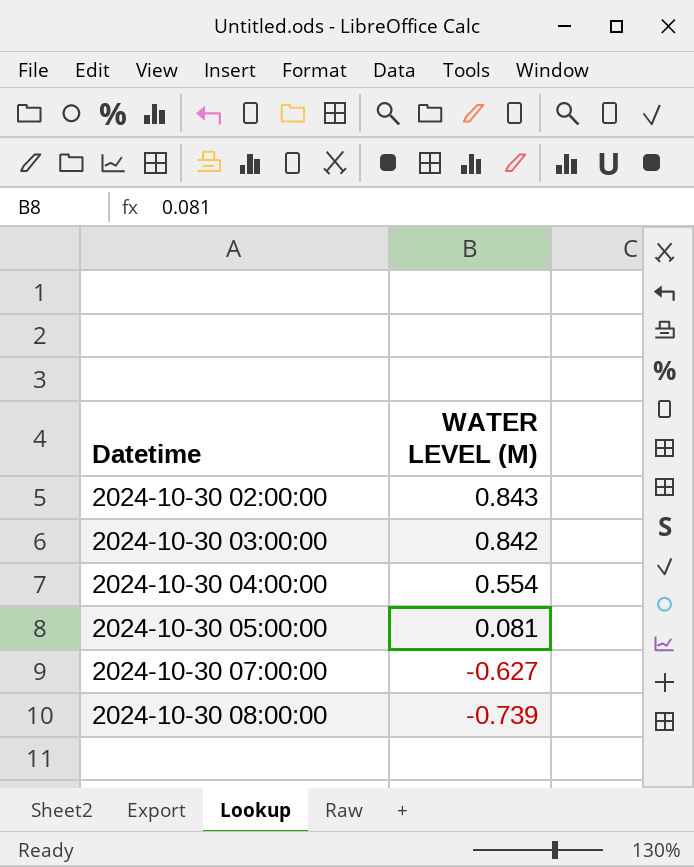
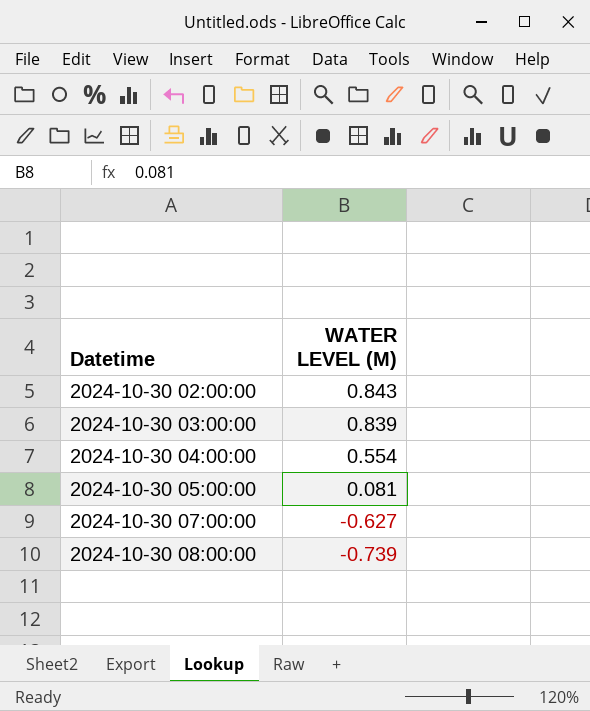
2024-10-30 03:00:00 | WATER LEVEL (M): 0.842 -> 0.839

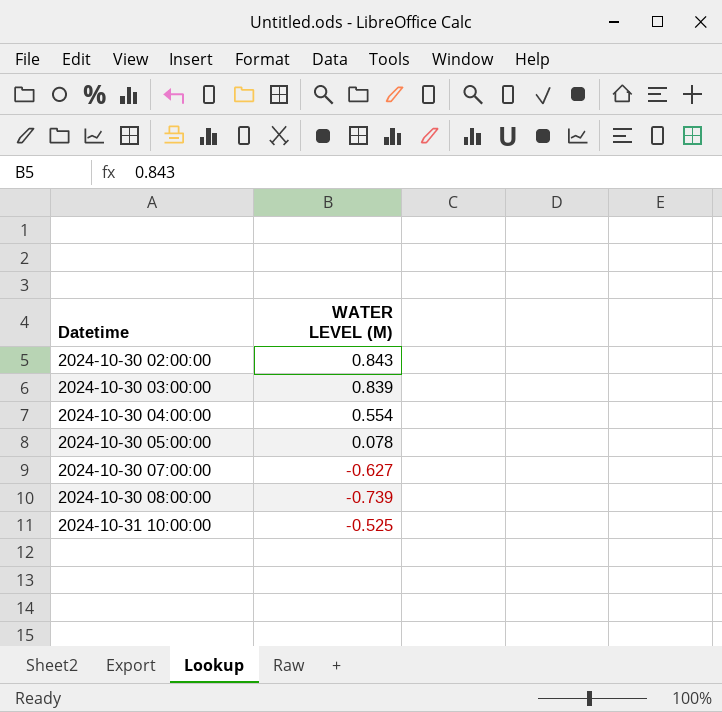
2024-10-30 05:00:00 | WATER LEVEL (M): 0.081 -> 0.078
row 2024-10-31 10:00:00: none -> -0.525

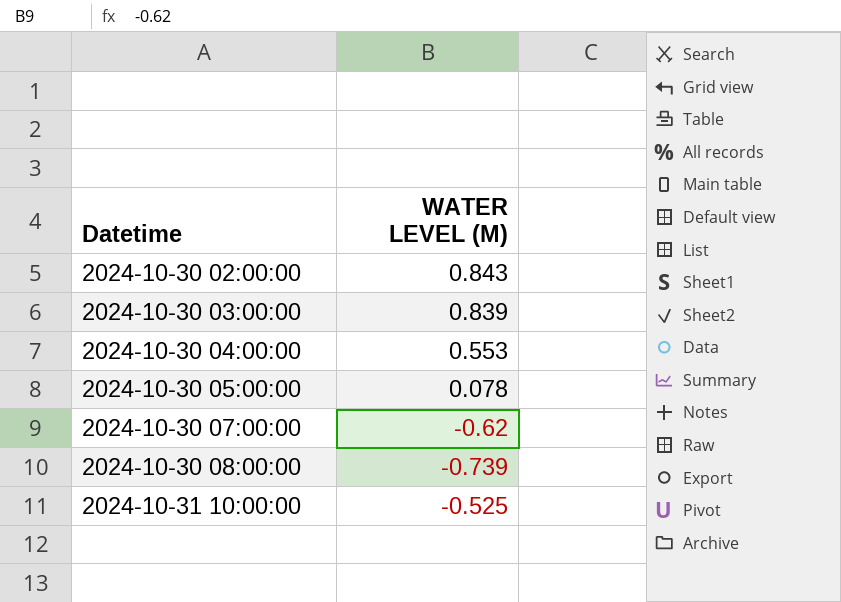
2024-10-30 04:00:00 | WATER LEVEL (M): 0.554 -> 0.553
2024-10-30 07:00:00 | WATER LEVEL (M): -0.627 -> -0.62

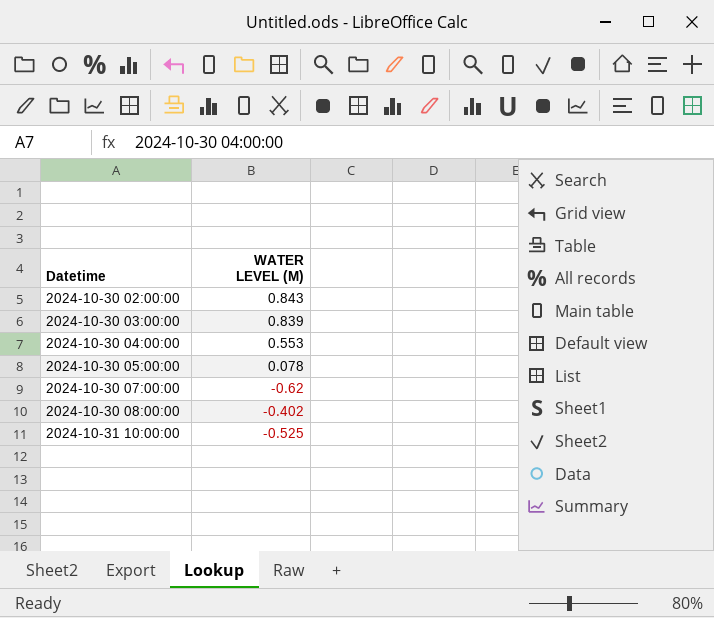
2024-10-30 08:00:00 | WATER LEVEL (M): -0.739 -> -0.402

